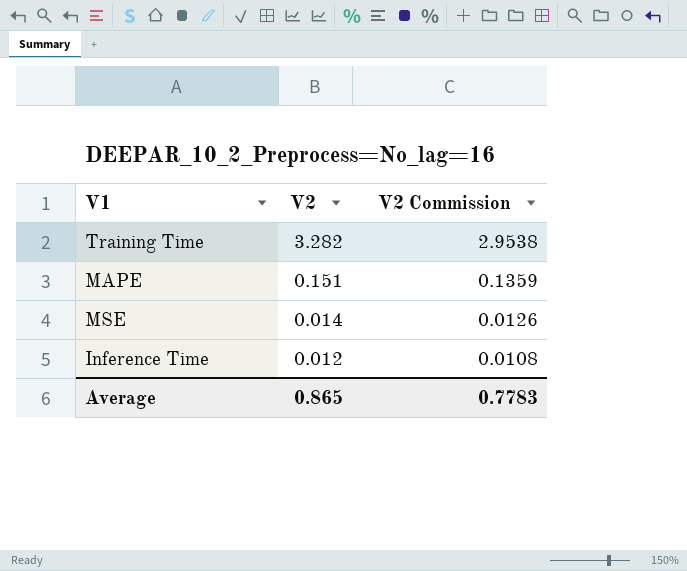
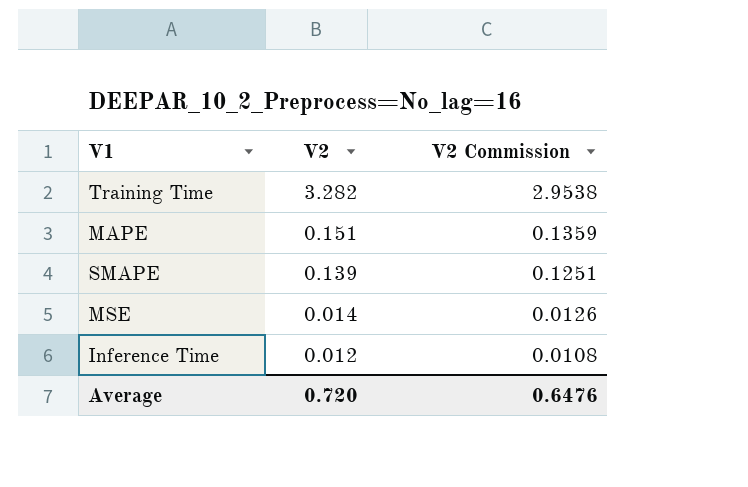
row SMAPE: none -> 0.139 | 0.1251
Average | V2: 0.865 -> 0.720
Average | V2 Commission: 0.7783 -> 0.6476

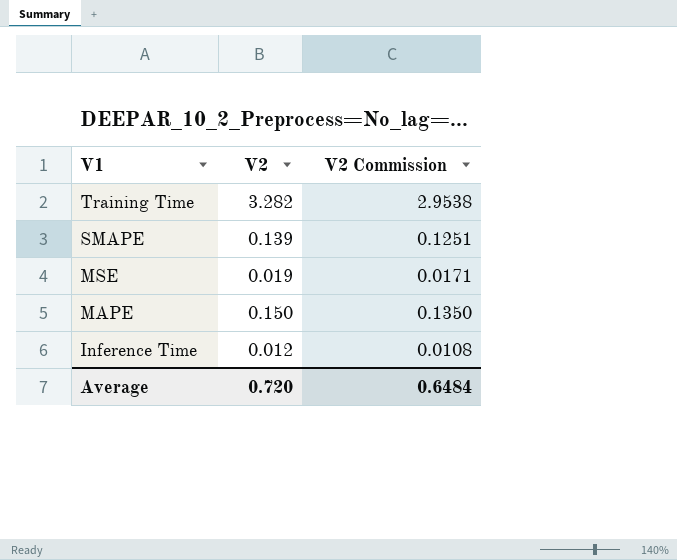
row order: V2 descending -> V1 descending
MSE | V2: 0.014 -> 0.019
MSE | V2 Commission: 0.0126 -> 0.0171
MAPE | V2: 0.151 -> 0.150
MAPE | V2 Commission: 0.1359 -> 0.1350
Average | V2 Commission: 0.6476 -> 0.6484

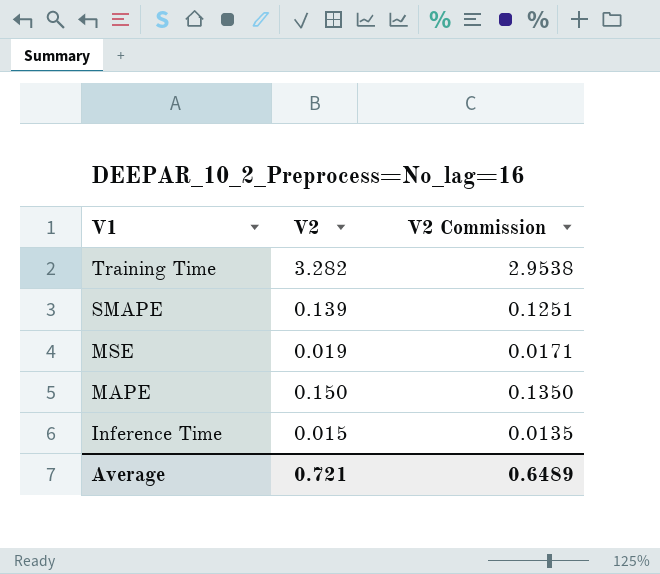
Inference Time | V2: 0.012 -> 0.015
Inference Time | V2 Commission: 0.0108 -> 0.0135
Average | V2: 0.720 -> 0.721
Average | V2 Commission: 0.6484 -> 0.6489

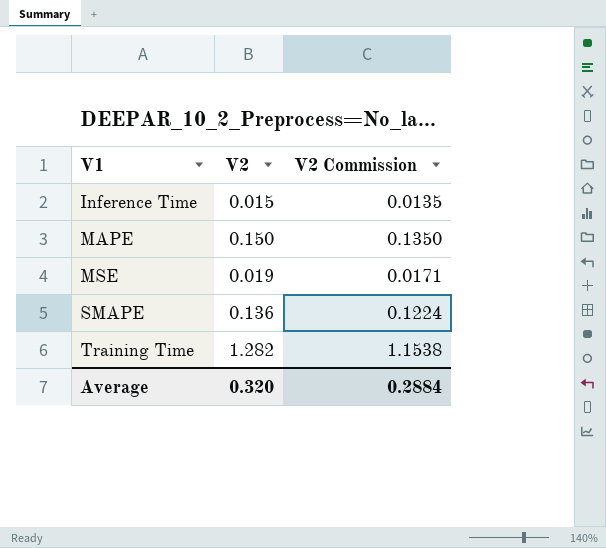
row order: V1 descending -> V1 ascending
SMAPE | V2: 0.139 -> 0.136
SMAPE | V2 Commission: 0.1251 -> 0.1224
Training Time | V2: 3.282 -> 1.282
Training Time | V2 Commission: 2.9538 -> 1.1538
Average | V2: 0.721 -> 0.320
Average | V2 Commission: 0.6489 -> 0.2884

